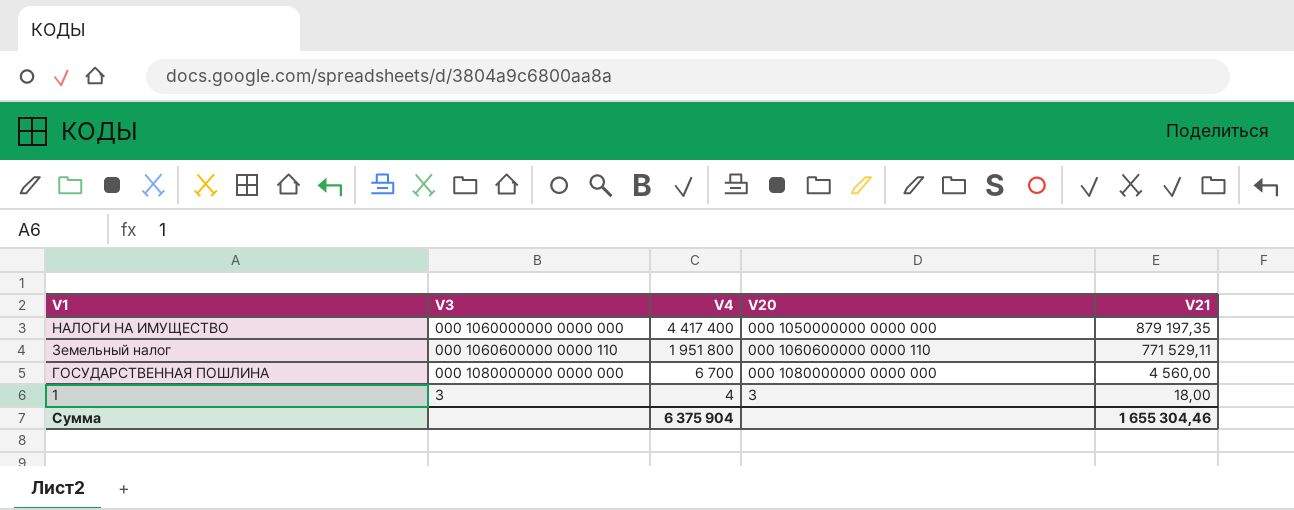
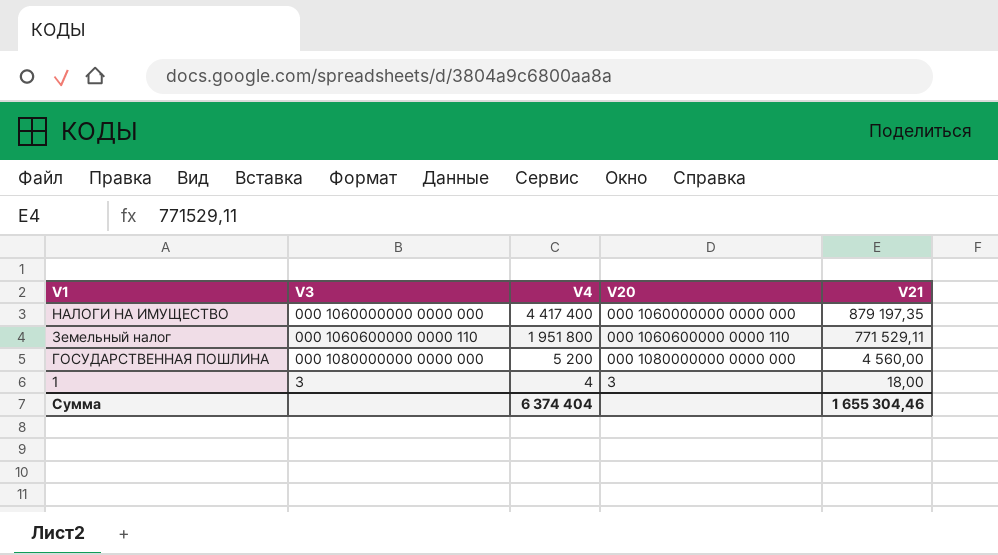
НАЛОГИ НА ИМУЩЕСТВО | V20: 000 1050000000 0000 000 -> 000 1060000000 0000 000
ГОСУДАРСТВЕННАЯ ПОШЛИНА | V4: 6 700 -> 5 200
Сумма | V4: 6 375 904 -> 6 374 404

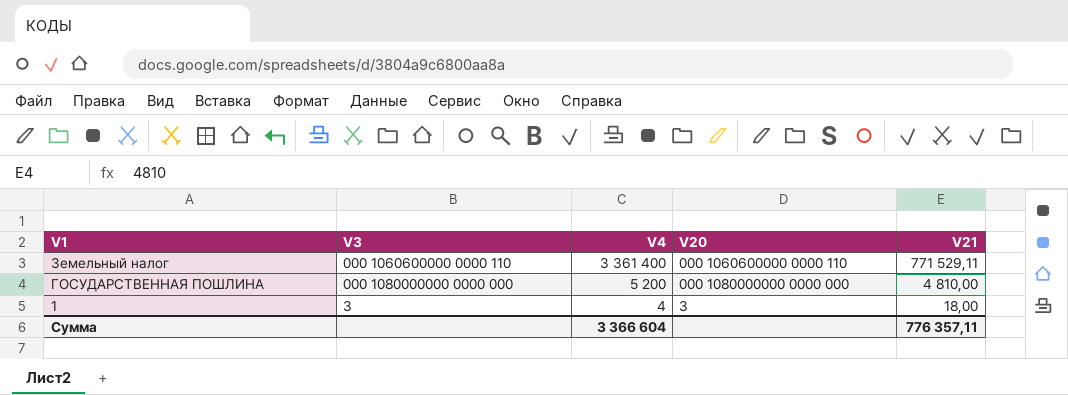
row НАЛОГИ НА ИМУЩЕСТВО: 000 1060000000 0000 000 | 4 417 400 | 000 1060000000 0000 000 | 879 197,35 -> none
Земельный налог | V4: 1 951 800 -> 3 361 400
ГОСУДАРСТВЕННАЯ ПОШЛИНА | V21: 4 560,00 -> 4 810,00
Сумма | V4: 6 374 404 -> 3 366 604
Сумма | V21: 1 655 304,46 -> 776 357,11

